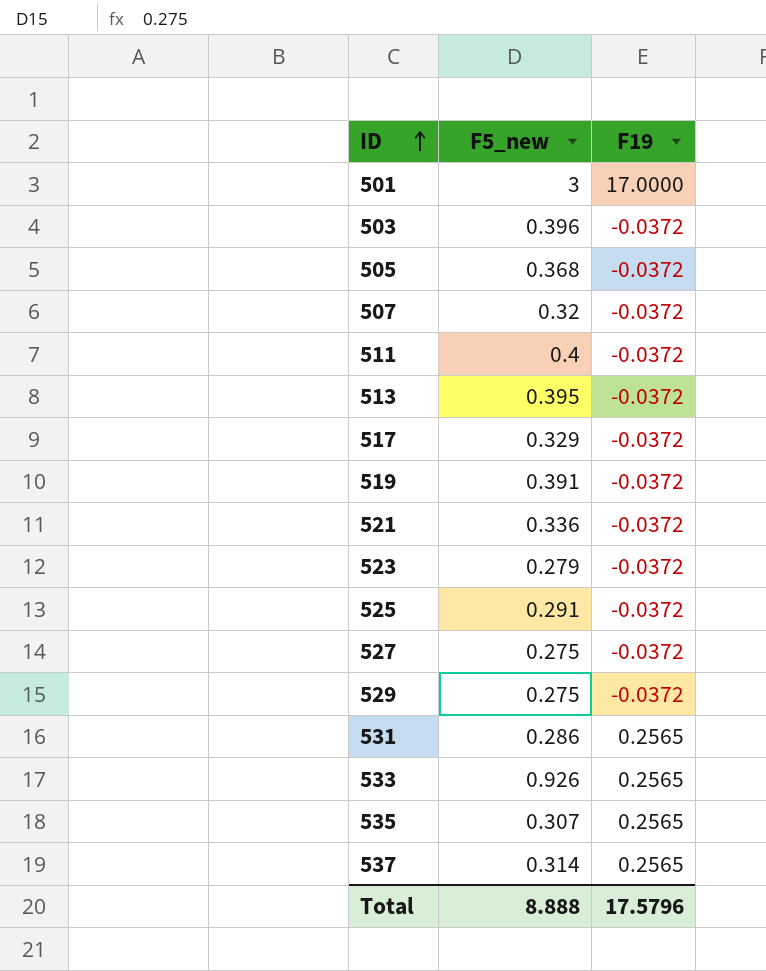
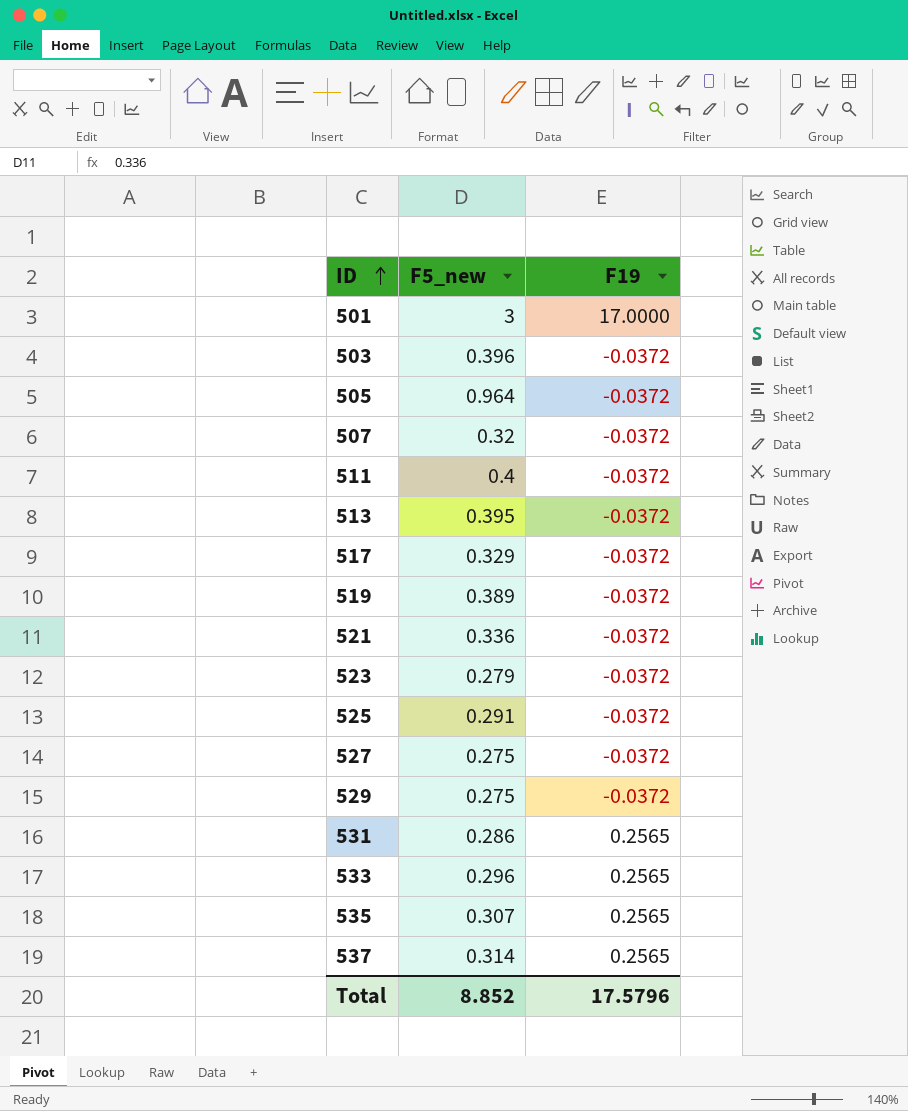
505 | F5_new: 0.368 -> 0.964
519 | F5_new: 0.391 -> 0.389
533 | F5_new: 0.926 -> 0.296
Total | F5_new: 8.888 -> 8.852

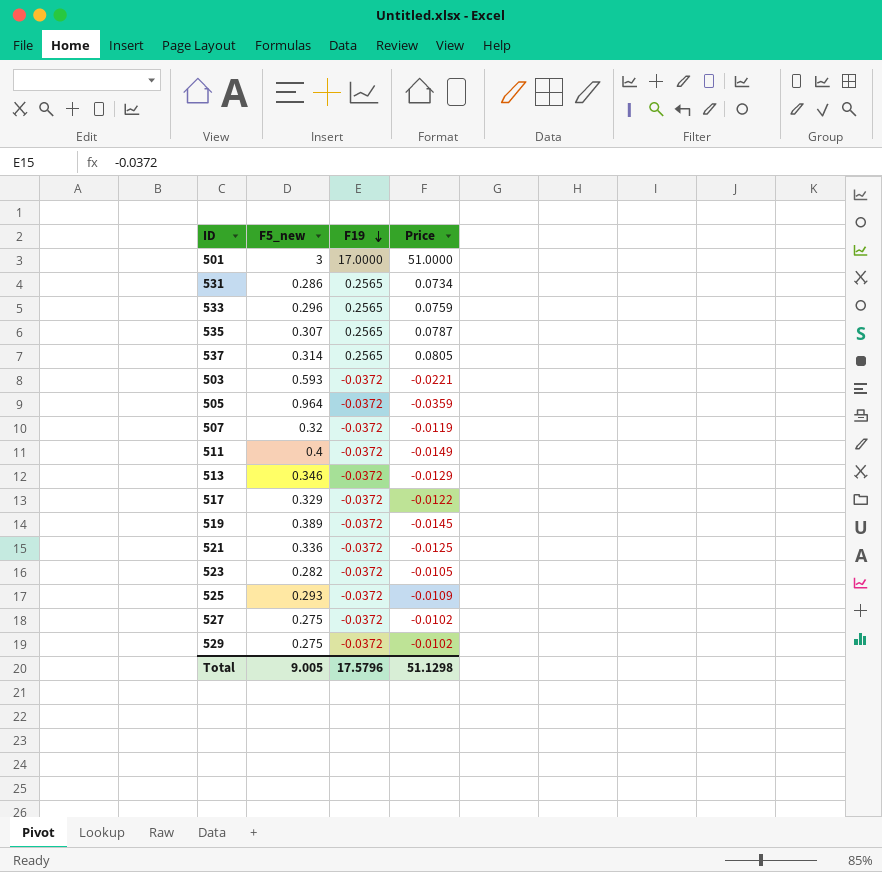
row order: ID ascending -> F19 descending
column Price | formula: none -> [F5_new] * [F19]
503 | F5_new: 0.396 -> 0.593
513 | F5_new: 0.395 -> 0.346
523 | F5_new: 0.279 -> 0.282
525 | F5_new: 0.291 -> 0.293
Total | F5_new: 8.852 -> 9.005

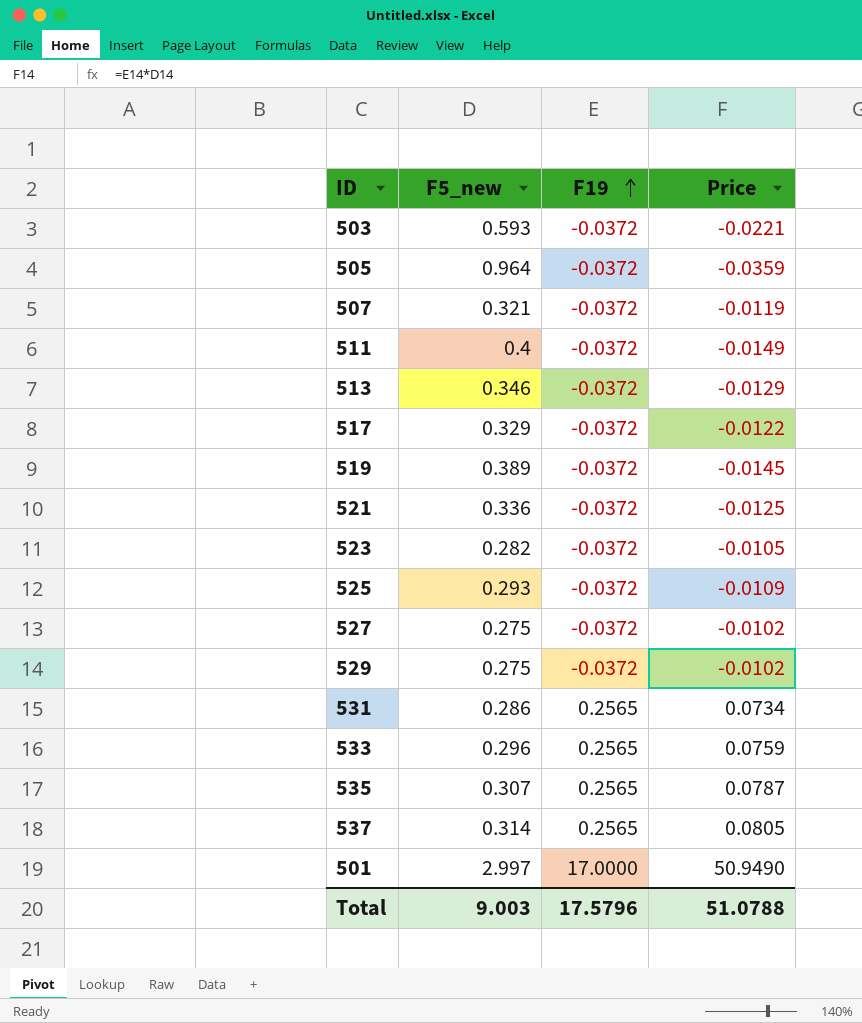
row order: F19 descending -> F19 ascending
507 | F5_new: 0.32 -> 0.321
501 | F5_new: 3 -> 2.997
501 | Price: 51.0000 -> 50.9490
Total | F5_new: 9.005 -> 9.003
Total | Price: 51.1298 -> 51.0788

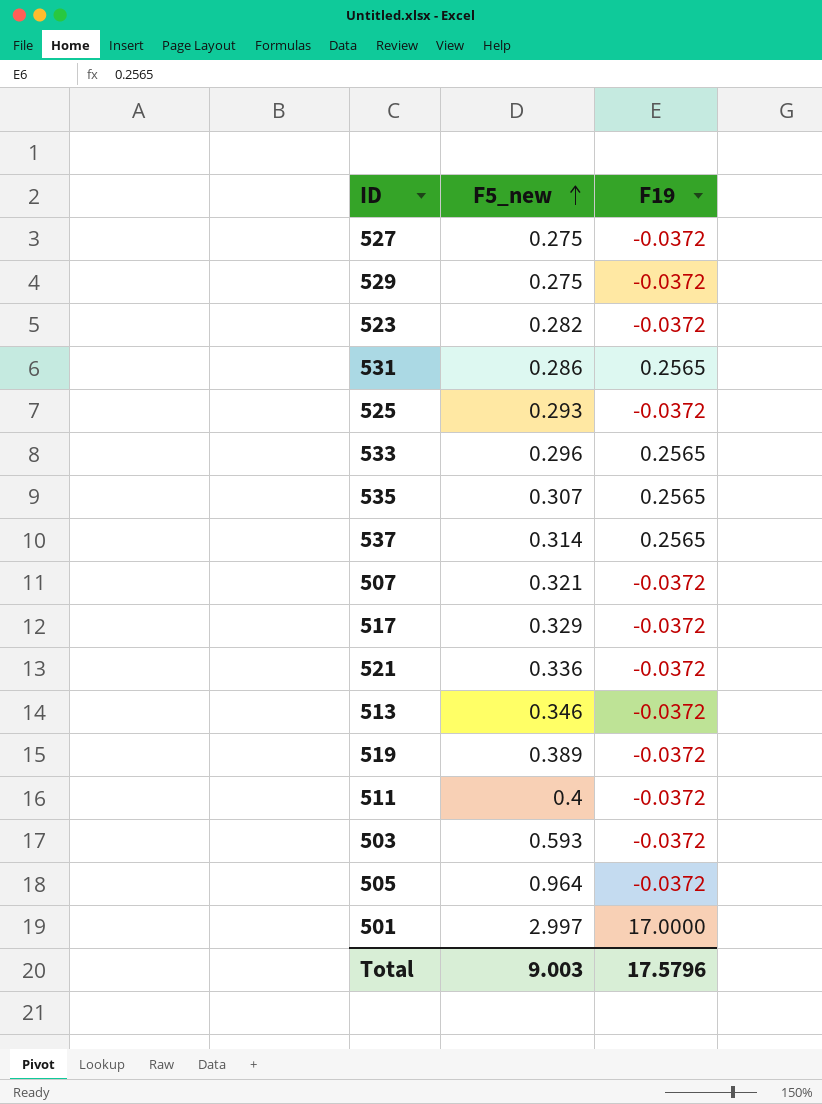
row order: F19 ascending -> F5_new ascending
column Price | formula: [F5_new] * [F19] -> none

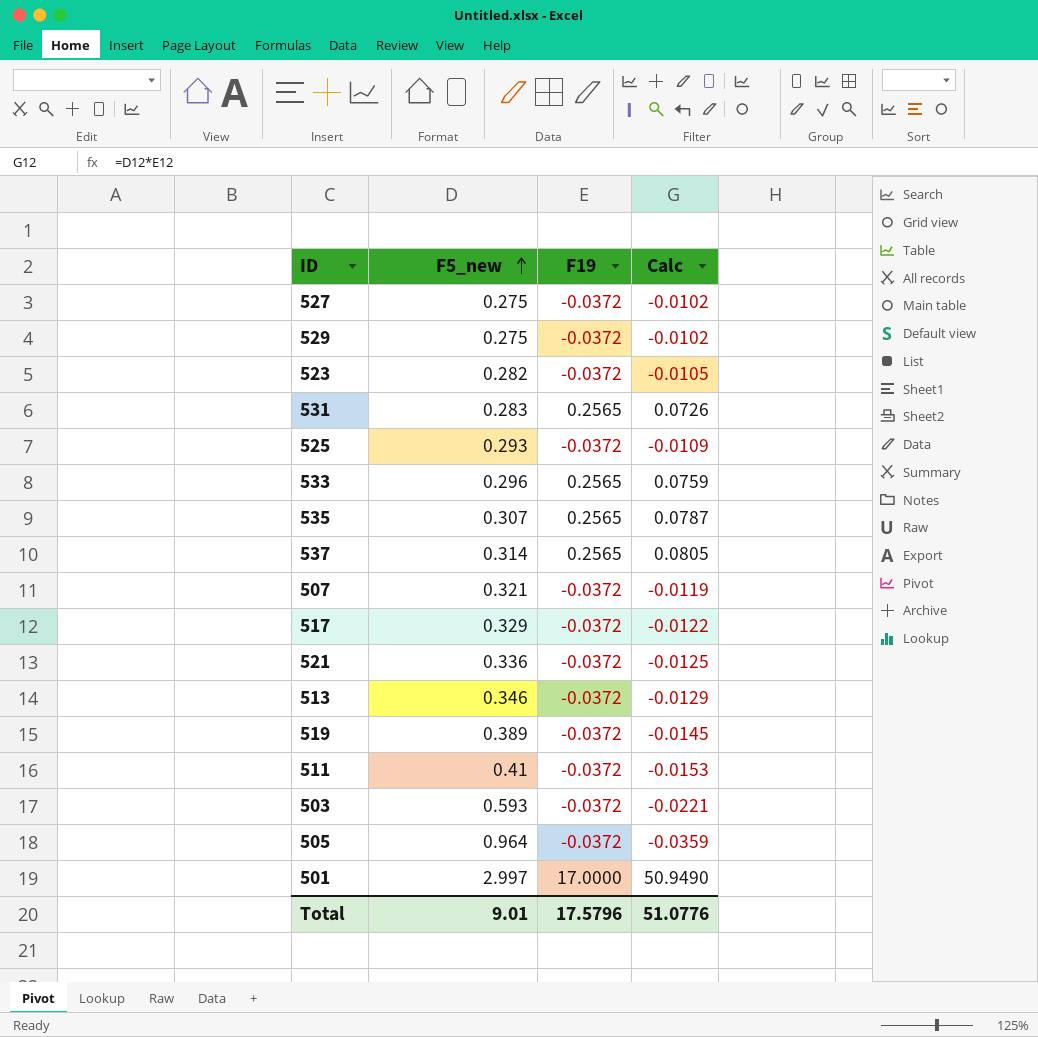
column Calc | formula: none -> [F5_new] * [F19]
531 | F5_new: 0.286 -> 0.283
511 | F5_new: 0.4 -> 0.41
Total | F5_new: 9.003 -> 9.01

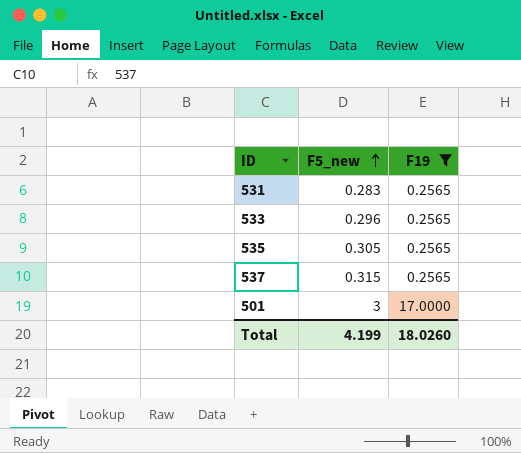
filter: none -> F19 != -0.0372
column Calc | formula: [F5_new] * [F19] -> none
535 | F5_new: 0.307 -> 0.305
537 | F5_new: 0.314 -> 0.315
501 | F5_new: 2.997 -> 3
Total | F5_new: 9.01 -> 4.199
Total | F19: 17.5796 -> 18.0260

